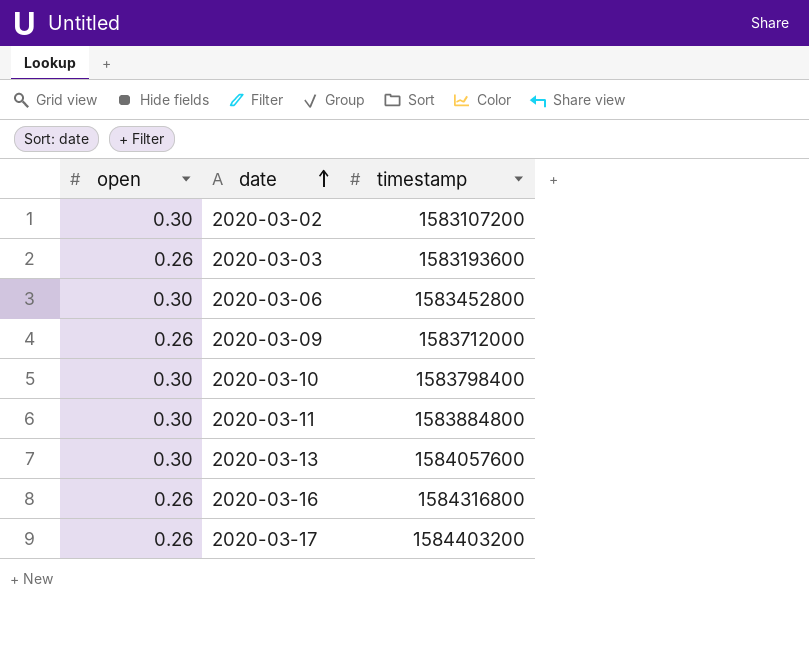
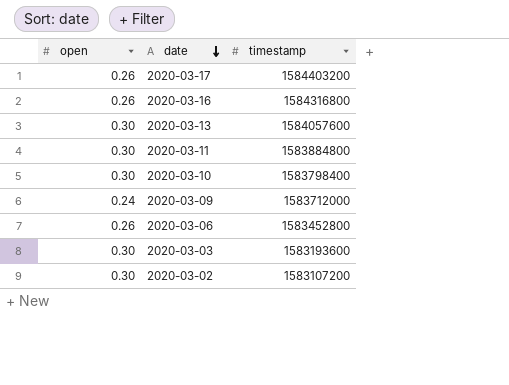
row order: date ascending -> date descending
2020-03-09 | open: 0.26 -> 0.24
2020-03-06 | open: 0.30 -> 0.26
2020-03-03 | open: 0.26 -> 0.30

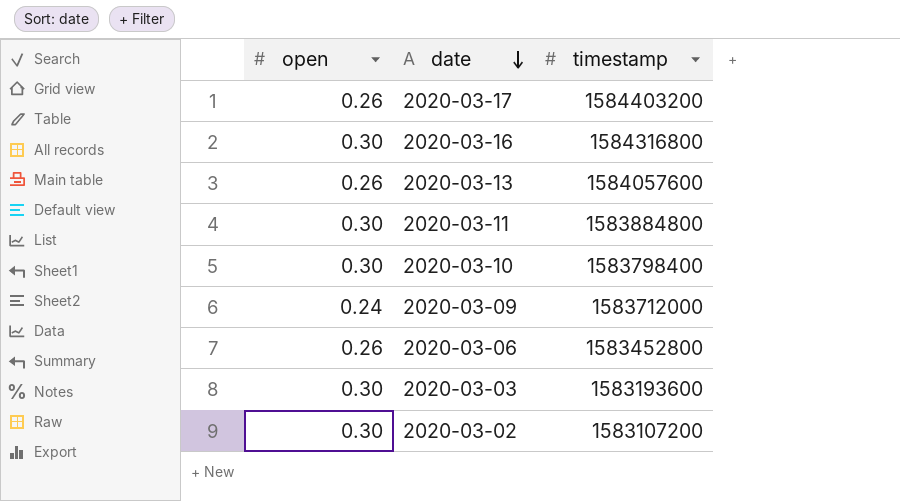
2020-03-16 | open: 0.26 -> 0.30
2020-03-13 | open: 0.30 -> 0.26

